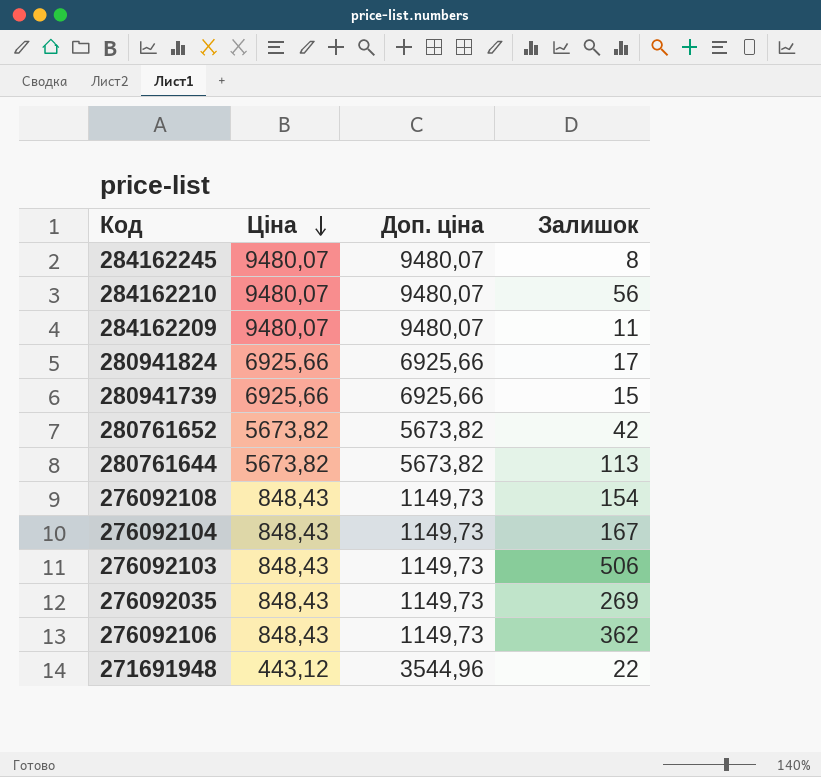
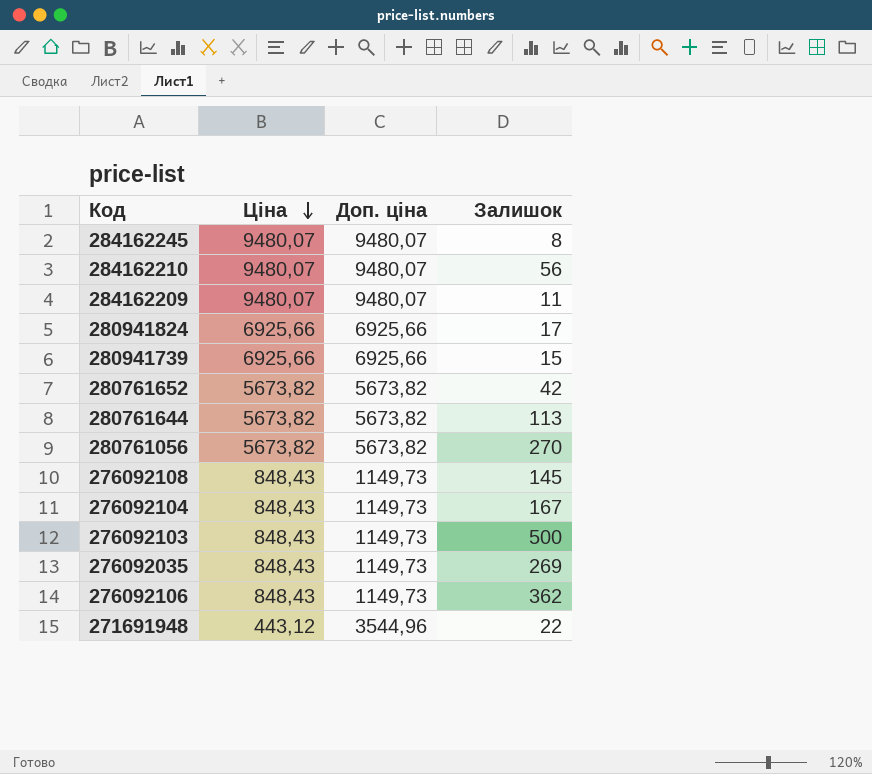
row 280761056: none -> 5673,82 | 5673,82 | 270
276092108 | Залишок: 154 -> 145
276092103 | Залишок: 506 -> 500

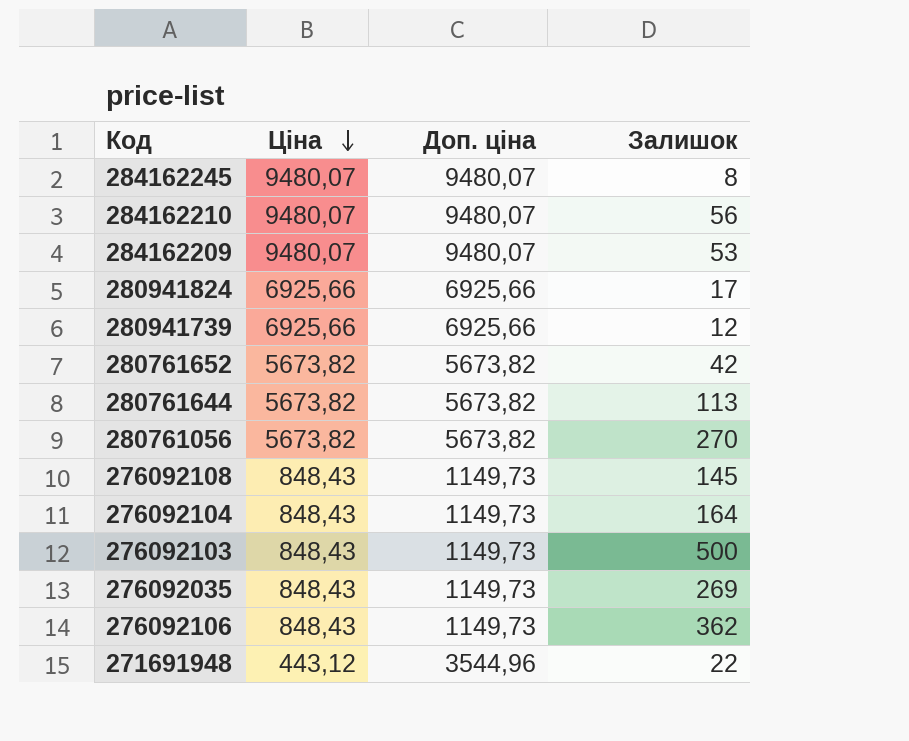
284162209 | Залишок: 11 -> 53
280941739 | Залишок: 15 -> 12
276092104 | Залишок: 167 -> 164

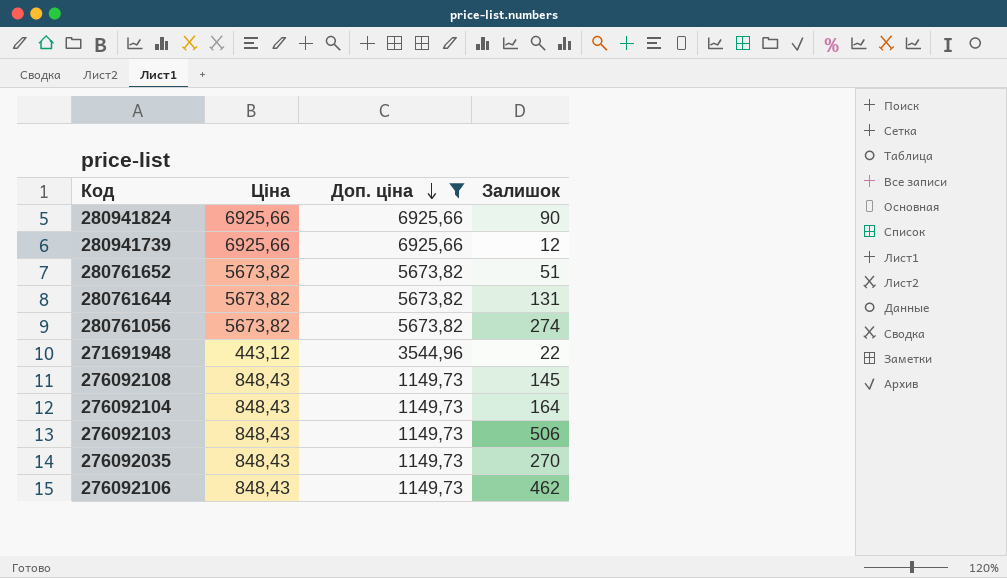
filter: none -> Доп. ціна != 9480,07
row order: Ціна descending -> Доп. ціна descending
280941824 | Залишок: 17 -> 90
280761652 | Залишок: 42 -> 51
280761644 | Залишок: 113 -> 131
280761056 | Залишок: 270 -> 274
276092103 | Залишок: 500 -> 506
276092035 | Залишок: 269 -> 270
276092106 | Залишок: 362 -> 462

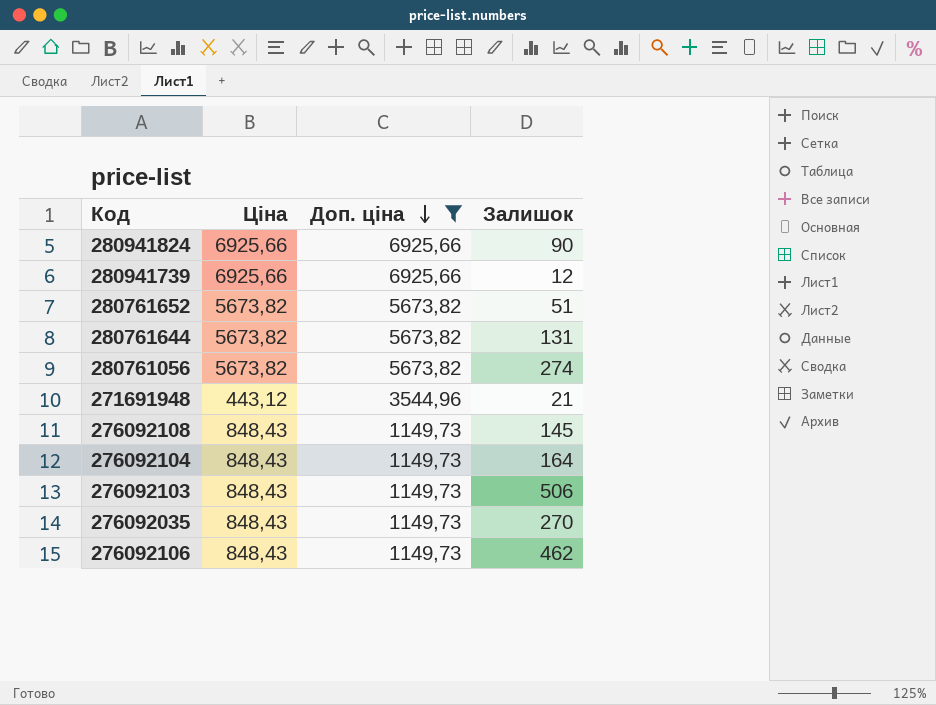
271691948 | Залишок: 22 -> 21

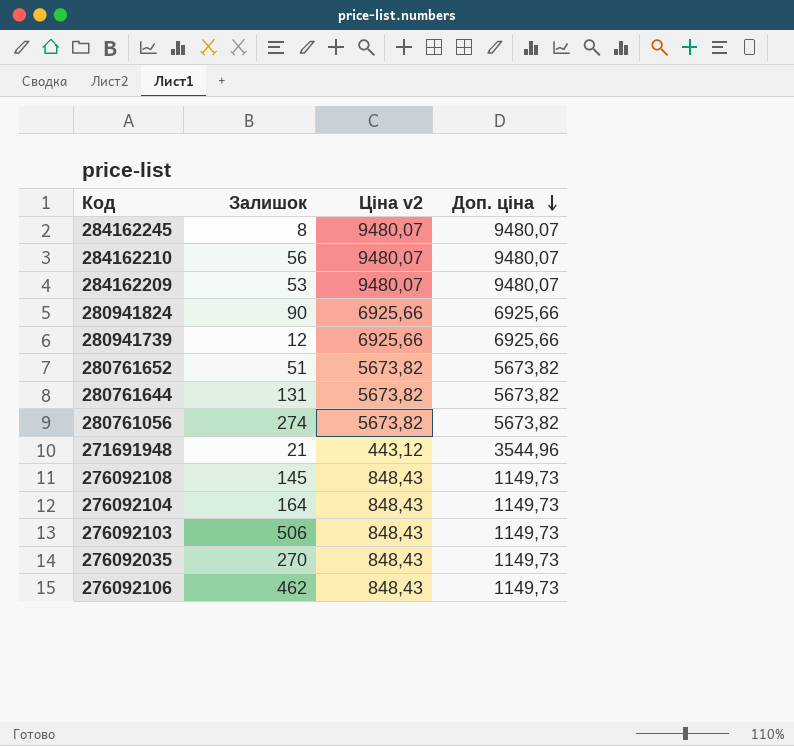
filter: Доп. ціна != 9480,07 -> none
column Залишок | position: 4 -> 2
column name: Ціна -> Ціна v2

